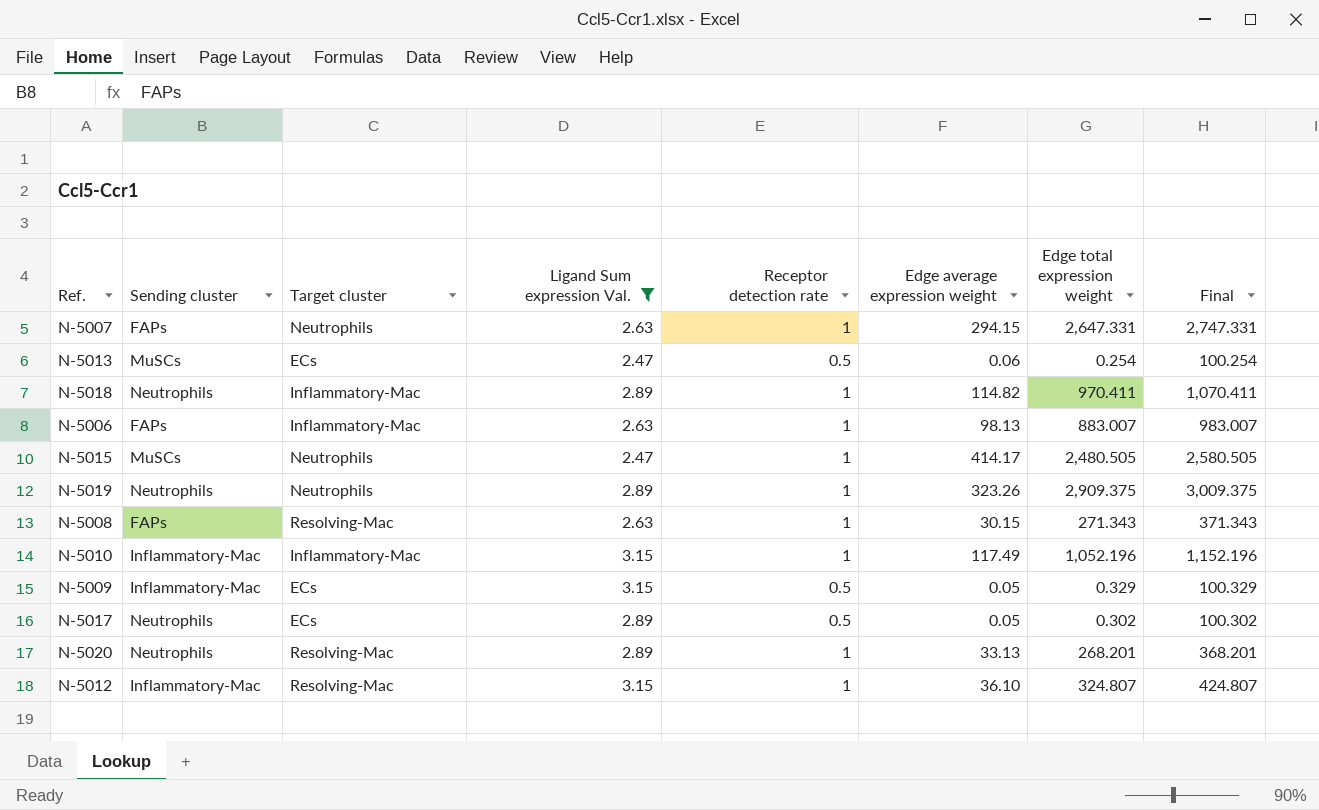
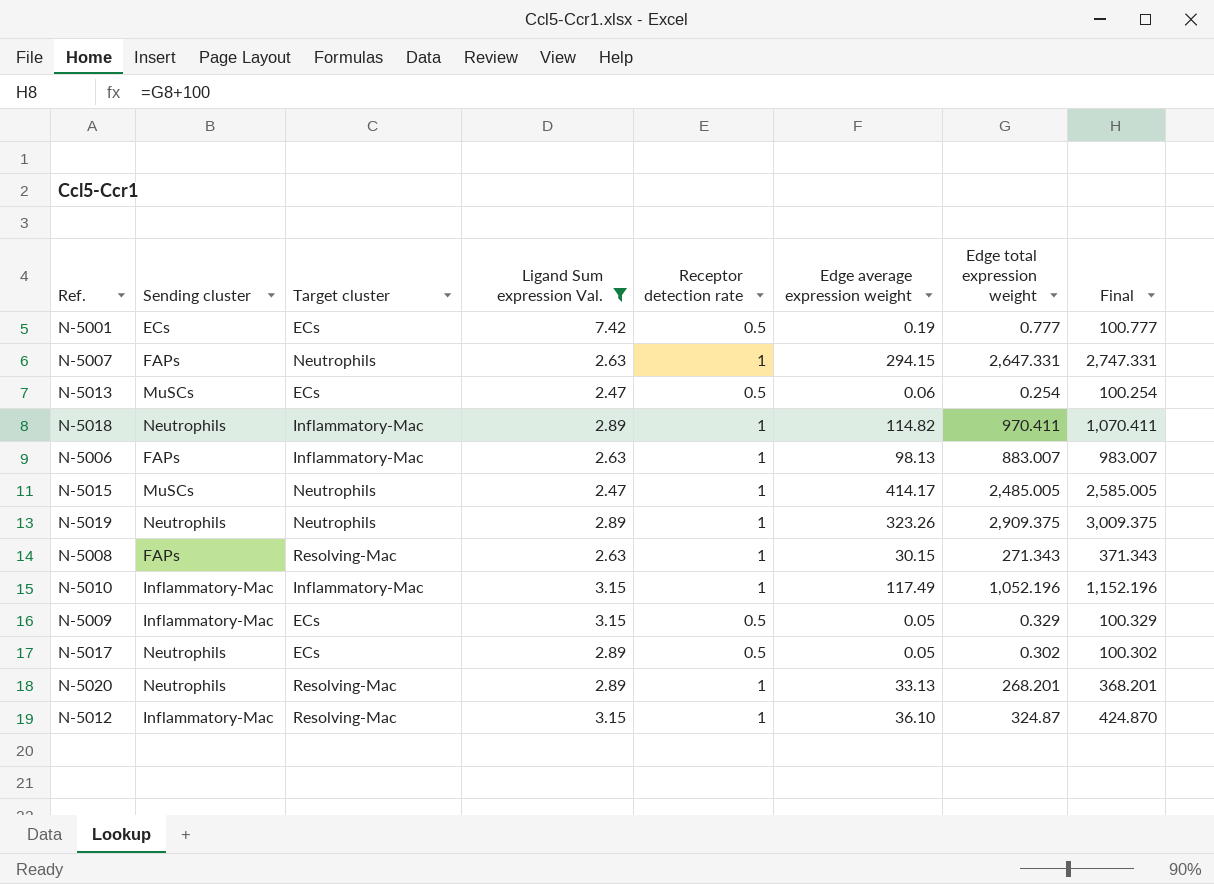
row N-5001: none -> ECs | ECs | 7.42 | 0.5 | 0.19 | 0.777 | 100.777
N-5015 | Edge total expression weight: 2,480.505 -> 2,485.005
N-5015 | Final: 2,580.505 -> 2,585.005
N-5012 | Edge total expression weight: 324.807 -> 324.87
N-5012 | Final: 424.807 -> 424.870

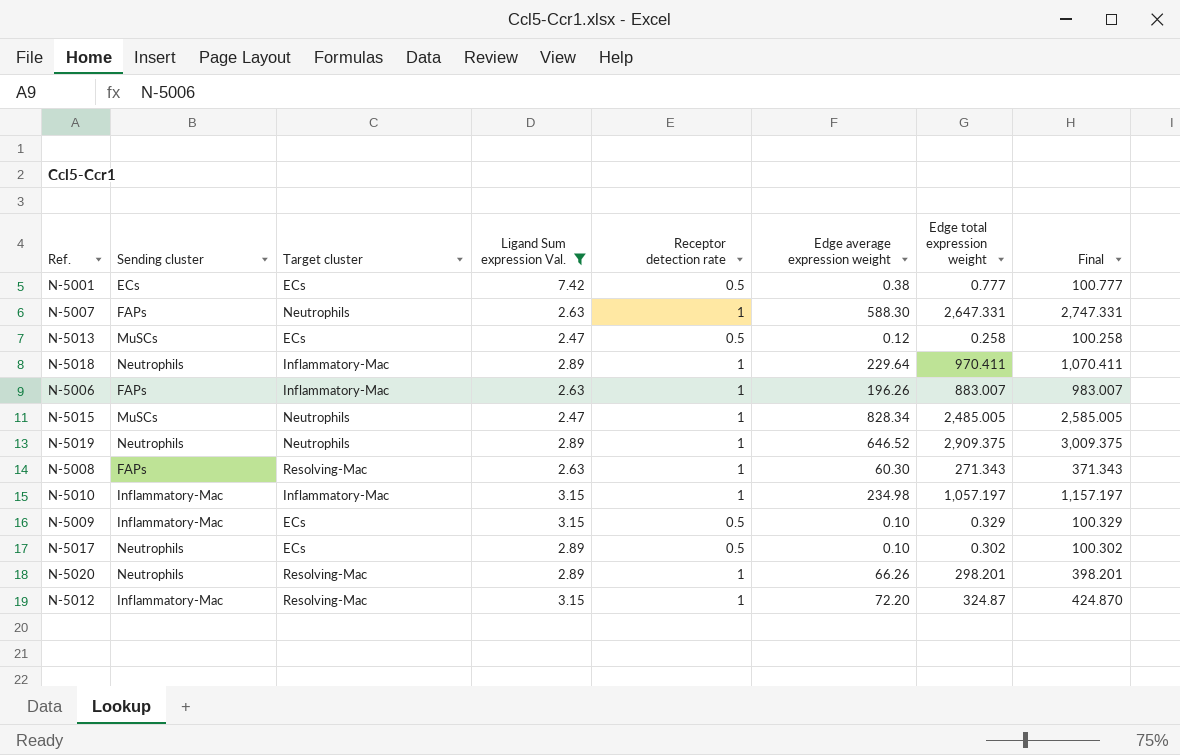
N-5001 | Edge average expression weight: 0.19 -> 0.38
N-5007 | Edge average expression weight: 294.15 -> 588.30
N-5013 | Edge average expression weight: 0.06 -> 0.12
N-5013 | Edge total expression weight: 0.254 -> 0.258
N-5013 | Final: 100.254 -> 100.258
N-5018 | Edge average expression weight: 114.82 -> 229.64
N-5006 | Edge average expression weight: 98.13 -> 196.26
N-5015 | Edge average expression weight: 414.17 -> 828.34
N-5019 | Edge average expression weight: 323.26 -> 646.52
N-5008 | Edge average expression weight: 30.15 -> 60.30
N-5010 | Edge average expression weight: 117.49 -> 234.98
N-5010 | Edge total expression weight: 1,052.196 -> 1,057.197
N-5010 | Final: 1,152.196 -> 1,157.197
N-5009 | Edge average expression weight: 0.05 -> 0.10
N-5017 | Edge average expression weight: 0.05 -> 0.10
N-5020 | Edge average expression weight: 33.13 -> 66.26
N-5020 | Edge total expression weight: 268.201 -> 298.201
N-5020 | Final: 368.201 -> 398.201
N-5012 | Edge average expression weight: 36.10 -> 72.20

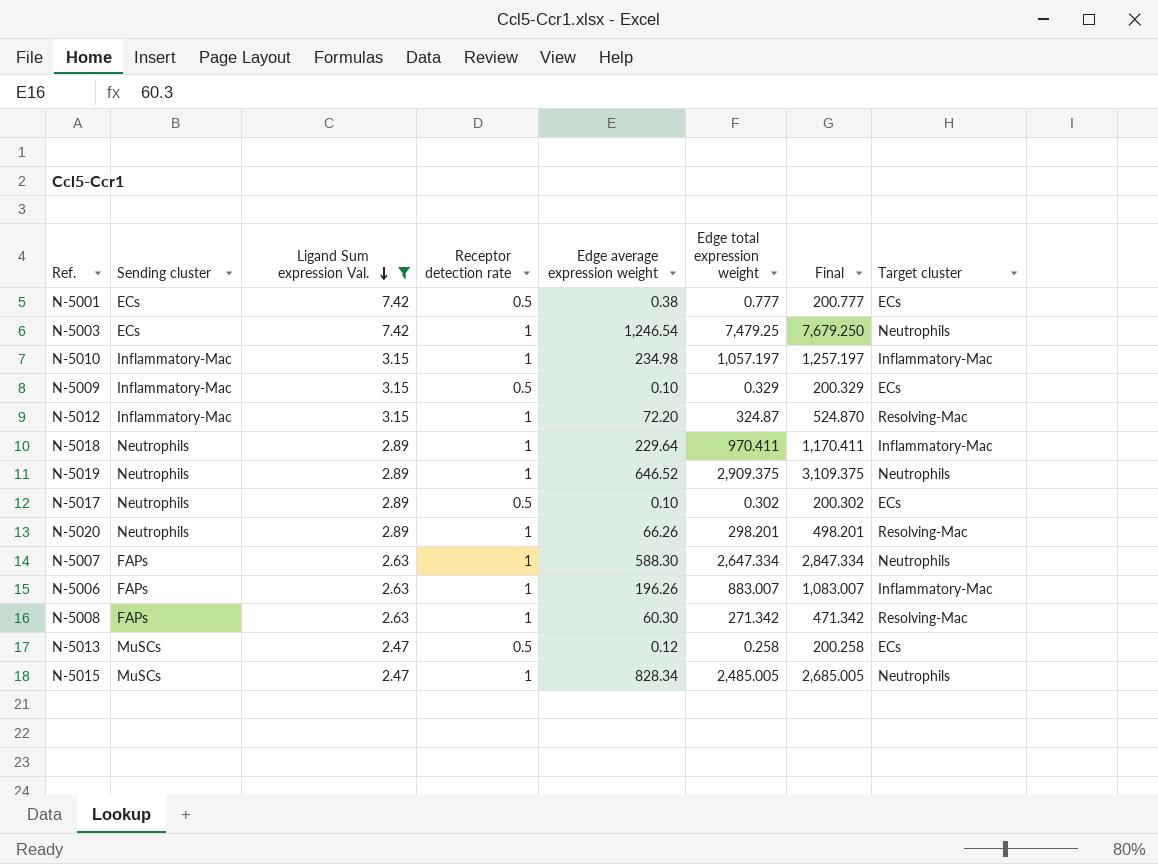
row order: none -> Ligand Sum expression Val. descending
column Final | formula: [Edge total expression weight] + 100 -> [Edge total expression weight] + 200
column Target cluster | position: 3 -> 8
row N-5003: none -> ECs | 7.42 | 1 | 1,246.54 | 7,479.25 | 7,679.250 | Neutrophils
N-5007 | Edge total expression weight: 2,647.331 -> 2,647.334
N-5008 | Edge total expression weight: 271.343 -> 271.342

